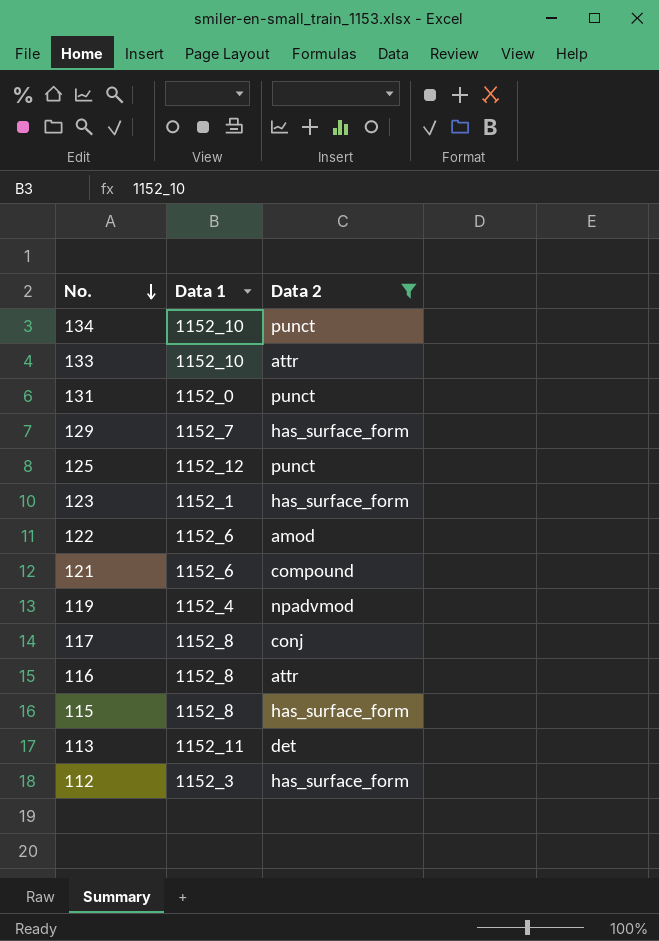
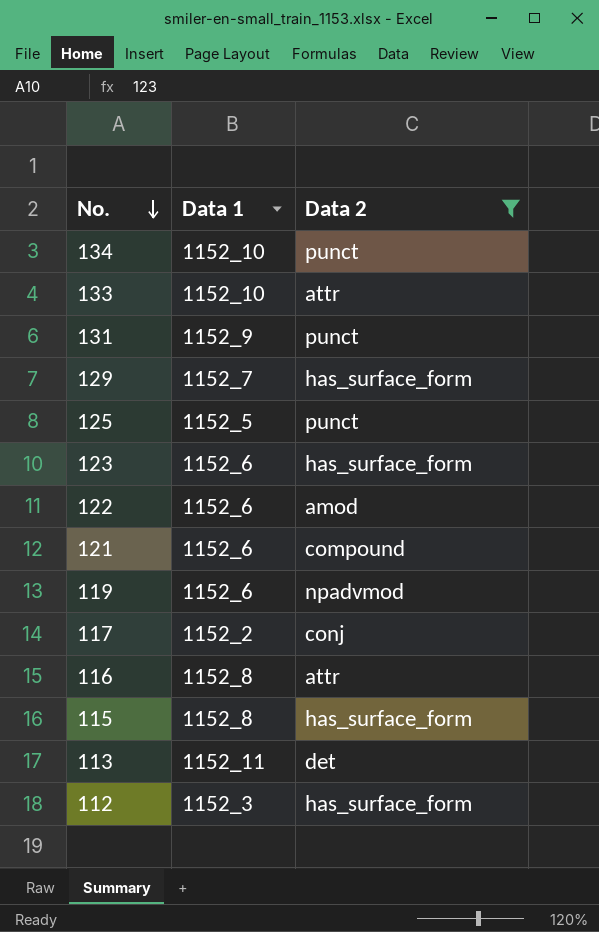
131 | Data 1: 1152_0 -> 1152_9
125 | Data 1: 1152_12 -> 1152_5
123 | Data 1: 1152_1 -> 1152_6
119 | Data 1: 1152_4 -> 1152_6
117 | Data 1: 1152_8 -> 1152_2

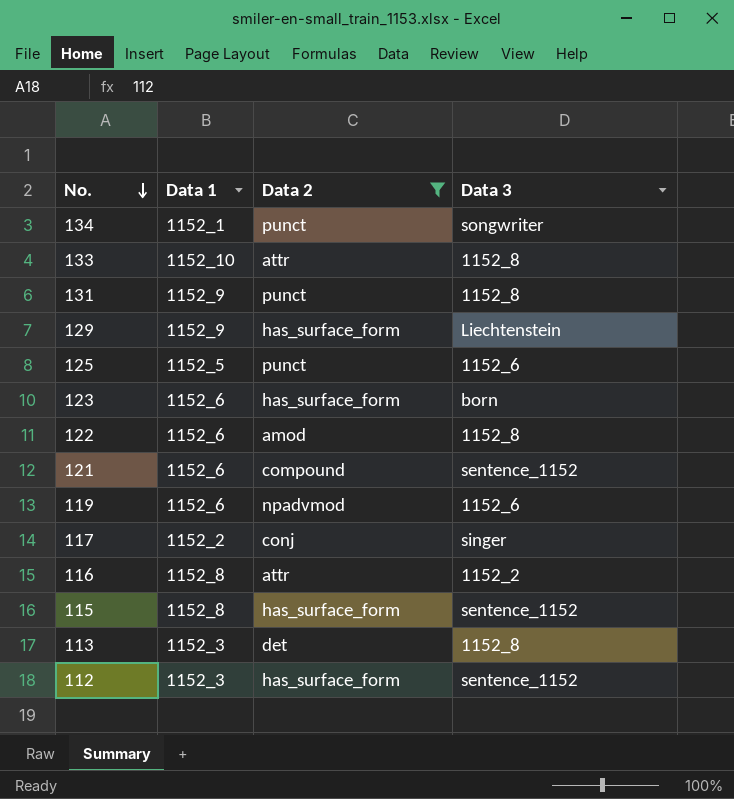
column Data 3 | position: none -> 4
134 | Data 1: 1152_10 -> 1152_1
129 | Data 1: 1152_7 -> 1152_9
113 | Data 1: 1152_11 -> 1152_3

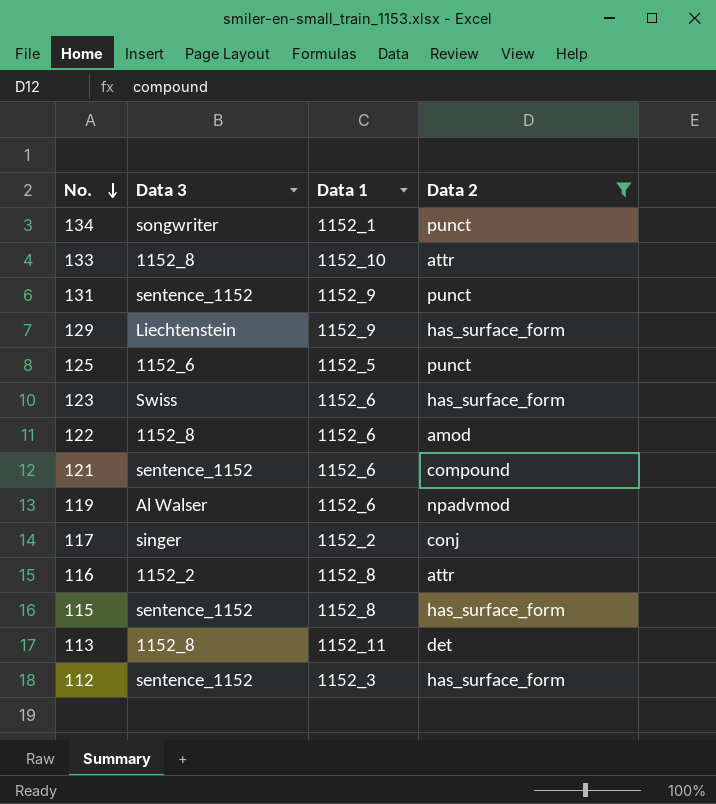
column Data 3 | position: 4 -> 2
131 | Data 3: 1152_8 -> sentence_1152
123 | Data 3: born -> Swiss
119 | Data 3: 1152_6 -> Al Walser
113 | Data 1: 1152_3 -> 1152_11

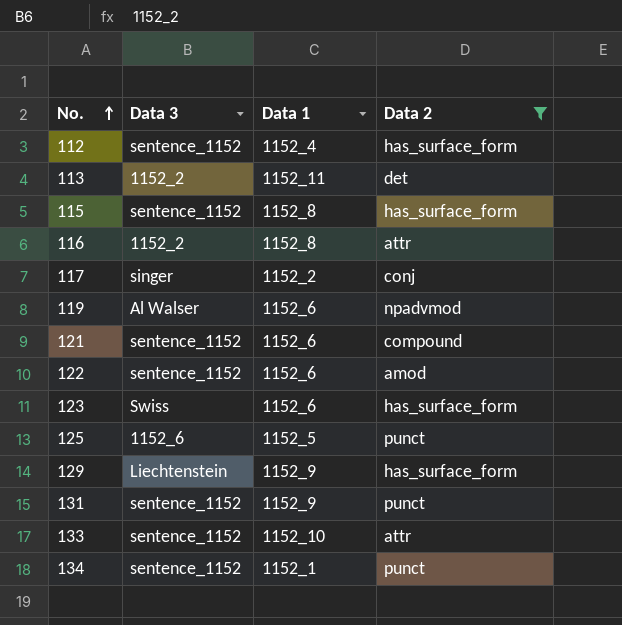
row order: No. descending -> No. ascending
112 | Data 1: 1152_3 -> 1152_4
113 | Data 3: 1152_8 -> 1152_2
122 | Data 3: 1152_8 -> sentence_1152
133 | Data 3: 1152_8 -> sentence_1152
134 | Data 3: songwriter -> sentence_1152

